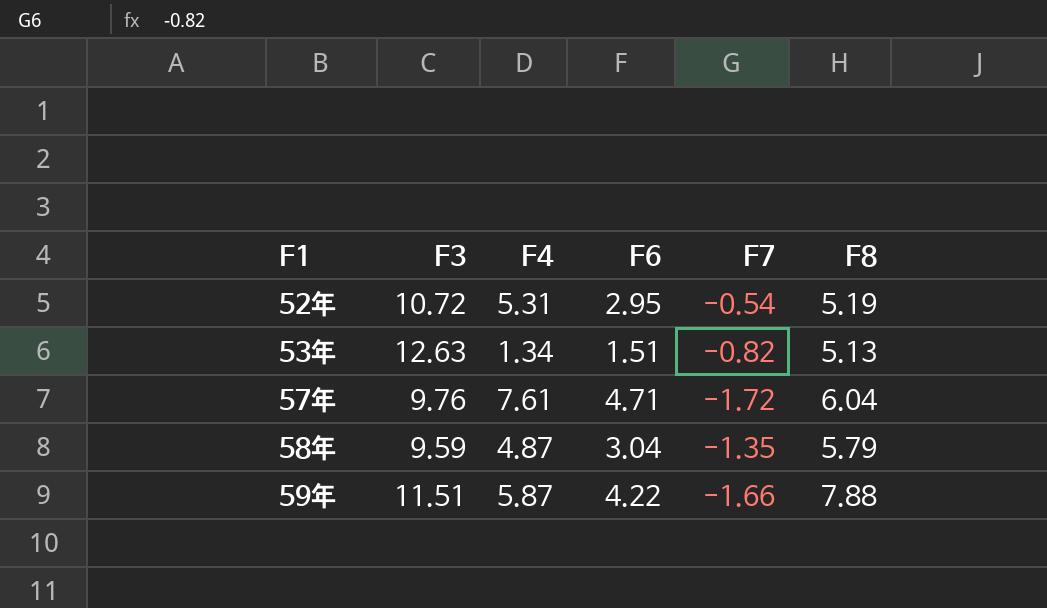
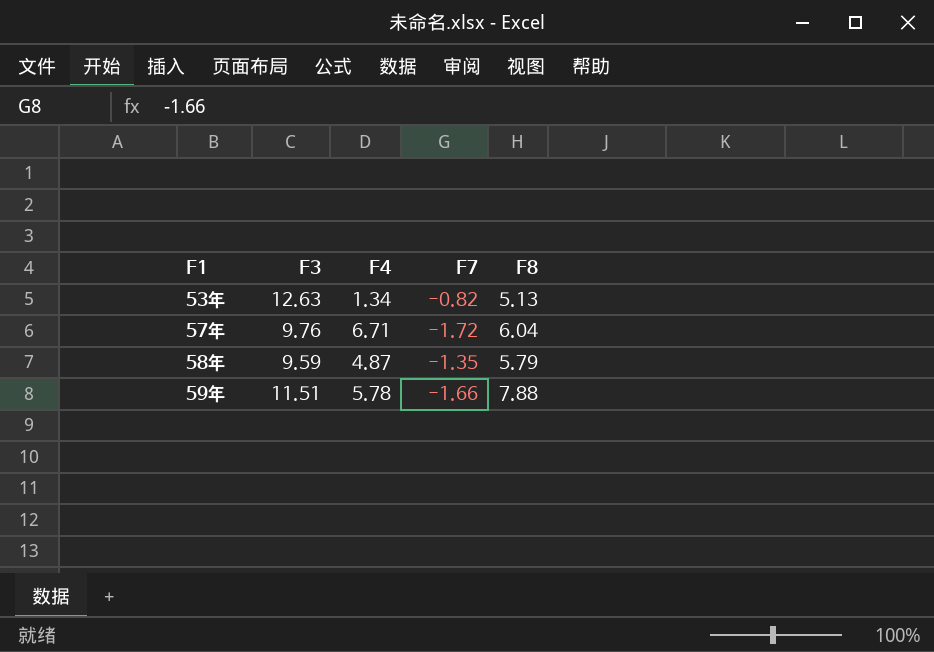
column F6 | position: 4 -> none
row 52年: 10.72 | 5.31 | 2.95 | -0.54 | 5.19 -> none
57年 | F4: 7.61 -> 6.71
59年 | F4: 5.87 -> 5.78

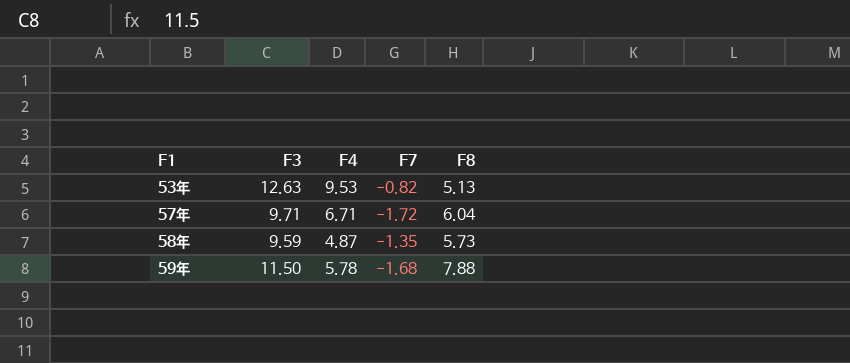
53年 | F4: 1.34 -> 9.53
57年 | F3: 9.76 -> 9.71
58年 | F8: 5.79 -> 5.73
59年 | F3: 11.51 -> 11.50
59年 | F7: -1.66 -> -1.68

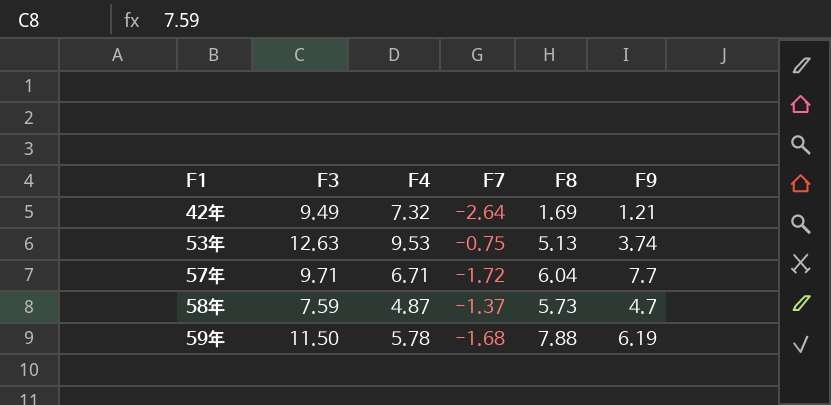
column F9 | position: none -> 6
row 42年: none -> 9.49 | 7.32 | -2.64 | 1.69 | 1.21
53年 | F7: -0.82 -> -0.75
58年 | F3: 9.59 -> 7.59
58年 | F7: -1.35 -> -1.37

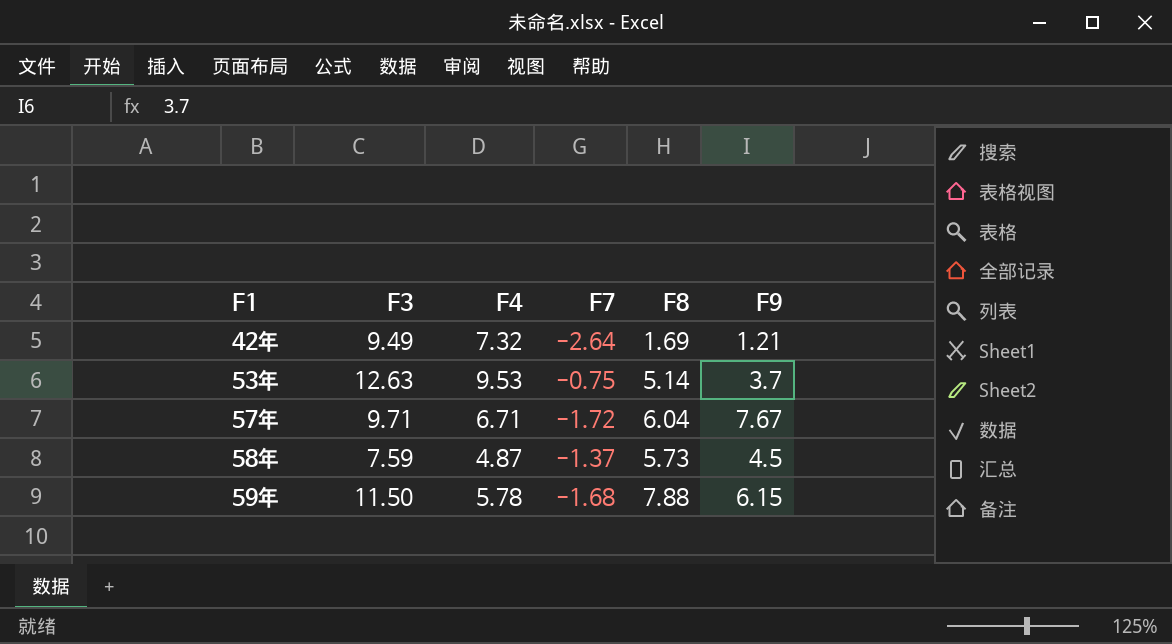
53年 | F8: 5.13 -> 5.14
53年 | F9: 3.74 -> 3.7
57年 | F9: 7.7 -> 7.67
58年 | F9: 4.7 -> 4.5
59年 | F9: 6.19 -> 6.15

